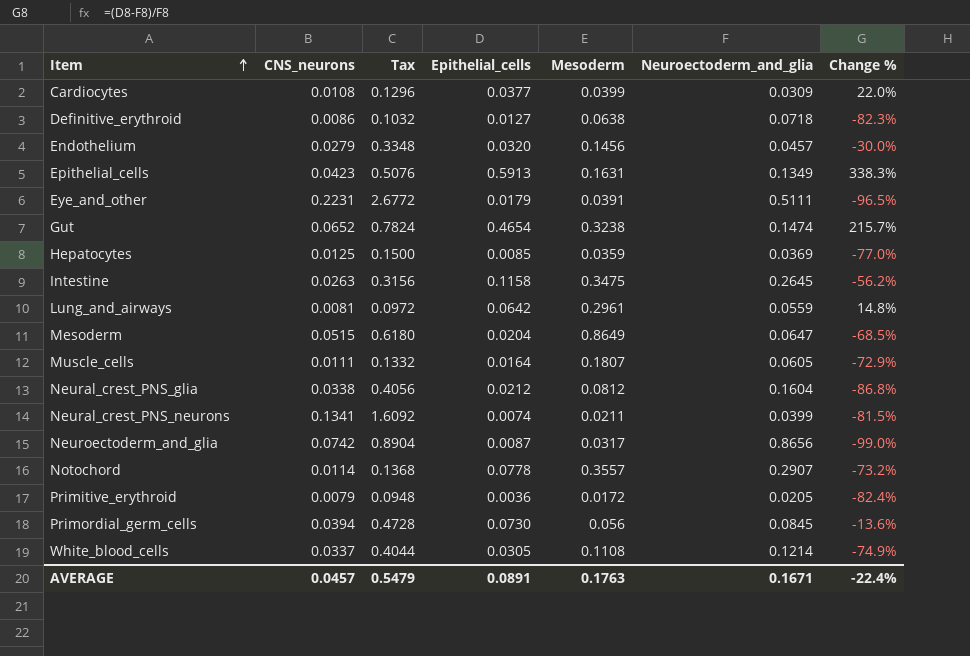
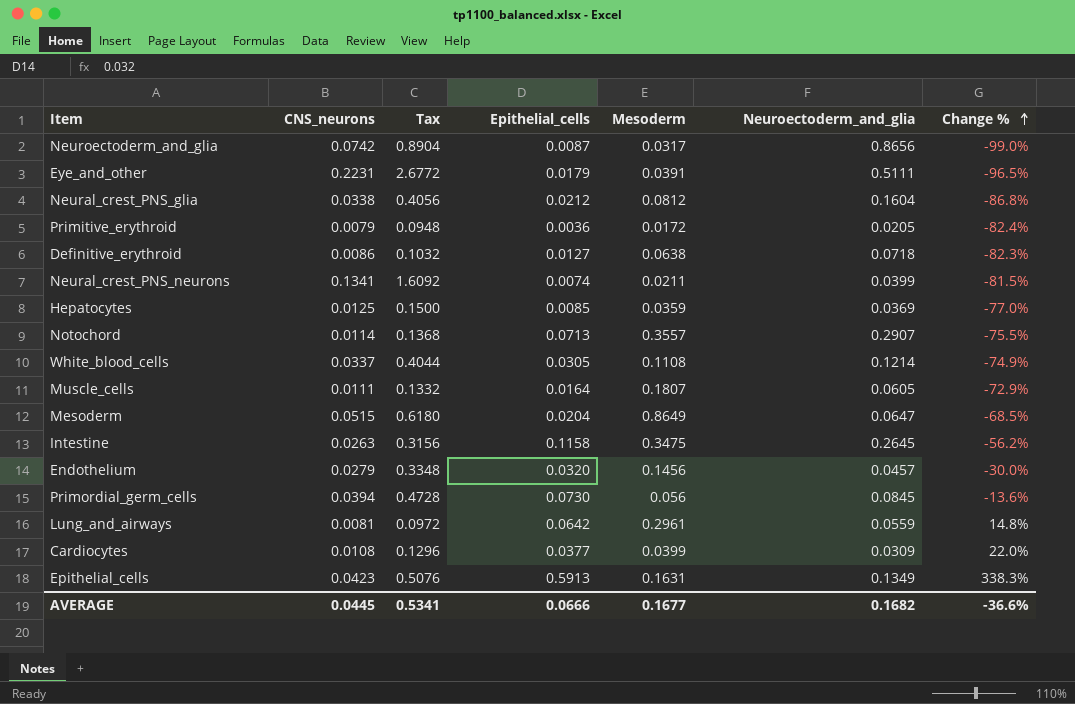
row order: Item ascending -> Change % ascending
row Gut: 0.0652 | 0.7824 | 0.4654 | 0.3238 | 0.1474 | 215.7% -> none
Notochord | Epithelial_cells: 0.0778 -> 0.0713
Notochord | Change %: -73.2% -> -75.5%
AVERAGE | CNS_neurons: 0.0457 -> 0.0445
AVERAGE | Tax: 0.5479 -> 0.5341
AVERAGE | Epithelial_cells: 0.0891 -> 0.0666
AVERAGE | Mesoderm: 0.1763 -> 0.1677
AVERAGE | Neuroectoderm_and_glia: 0.1671 -> 0.1682
AVERAGE | Change %: -22.4% -> -36.6%

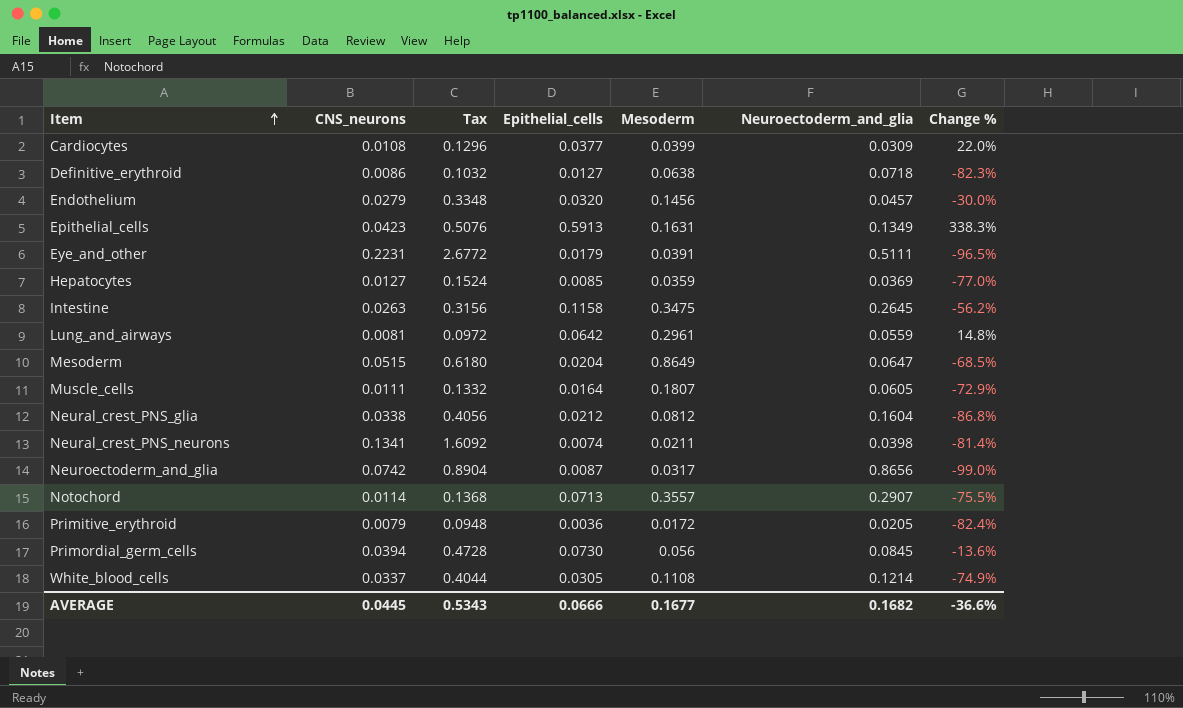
row order: Change % ascending -> Item ascending
Hepatocytes | CNS_neurons: 0.0125 -> 0.0127
Hepatocytes | Tax: 0.1500 -> 0.1524
Neural_crest_PNS_neurons | Neuroectoderm_and_glia: 0.0399 -> 0.0398
Neural_crest_PNS_neurons | Change %: -81.5% -> -81.4%
AVERAGE | Tax: 0.5341 -> 0.5343

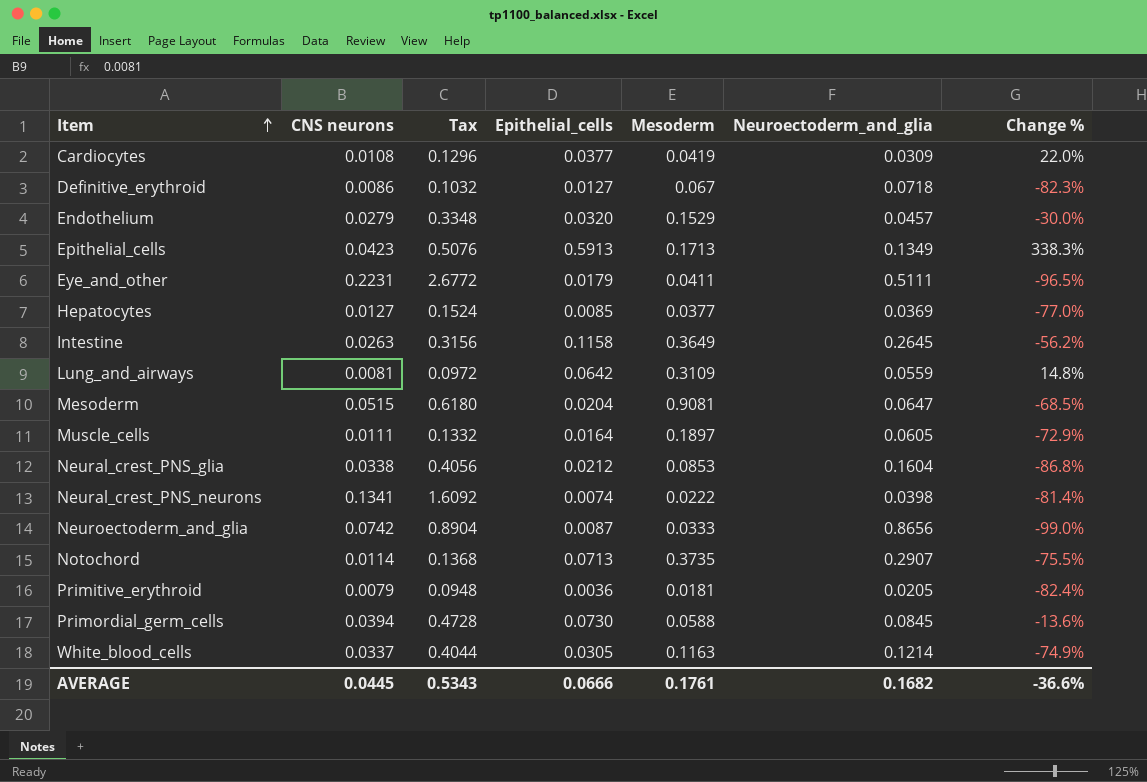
column name: CNS_neurons -> CNS neurons
Cardiocytes | Mesoderm: 0.0399 -> 0.0419
Definitive_erythroid | Mesoderm: 0.0638 -> 0.067
Endothelium | Mesoderm: 0.1456 -> 0.1529
Epithelial_cells | Mesoderm: 0.1631 -> 0.1713
Eye_and_other | Mesoderm: 0.0391 -> 0.0411
Hepatocytes | Mesoderm: 0.0359 -> 0.0377
Intestine | Mesoderm: 0.3475 -> 0.3649
Lung_and_airways | Mesoderm: 0.2961 -> 0.3109
Mesoderm | Mesoderm: 0.8649 -> 0.9081
Muscle_cells | Mesoderm: 0.1807 -> 0.1897
Neural_crest_PNS_glia | Mesoderm: 0.0812 -> 0.0853
Neural_crest_PNS_neurons | Mesoderm: 0.0211 -> 0.0222
Neuroectoderm_and_glia | Mesoderm: 0.0317 -> 0.0333
Notochord | Mesoderm: 0.3557 -> 0.3735
Primitive_erythroid | Mesoderm: 0.0172 -> 0.0181
Primordial_germ_cells | Mesoderm: 0.056 -> 0.0588
White_blood_cells | Mesoderm: 0.1108 -> 0.1163
AVERAGE | Mesoderm: 0.1677 -> 0.1761

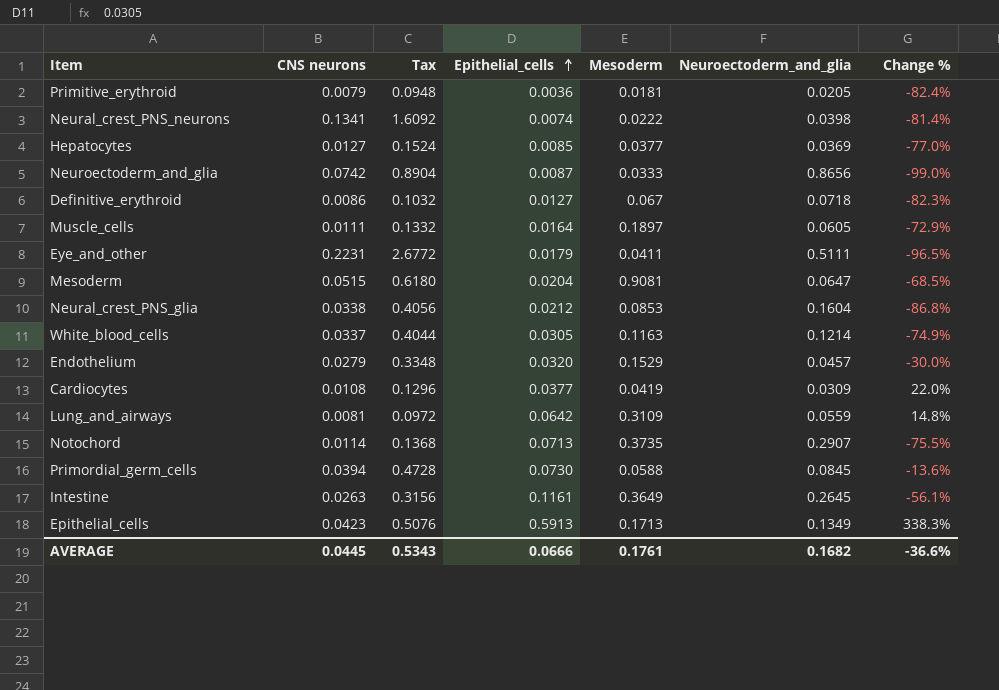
row order: Item ascending -> Epithelial_cells ascending
Intestine | Epithelial_cells: 0.1158 -> 0.1161
Intestine | Change %: -56.2% -> -56.1%

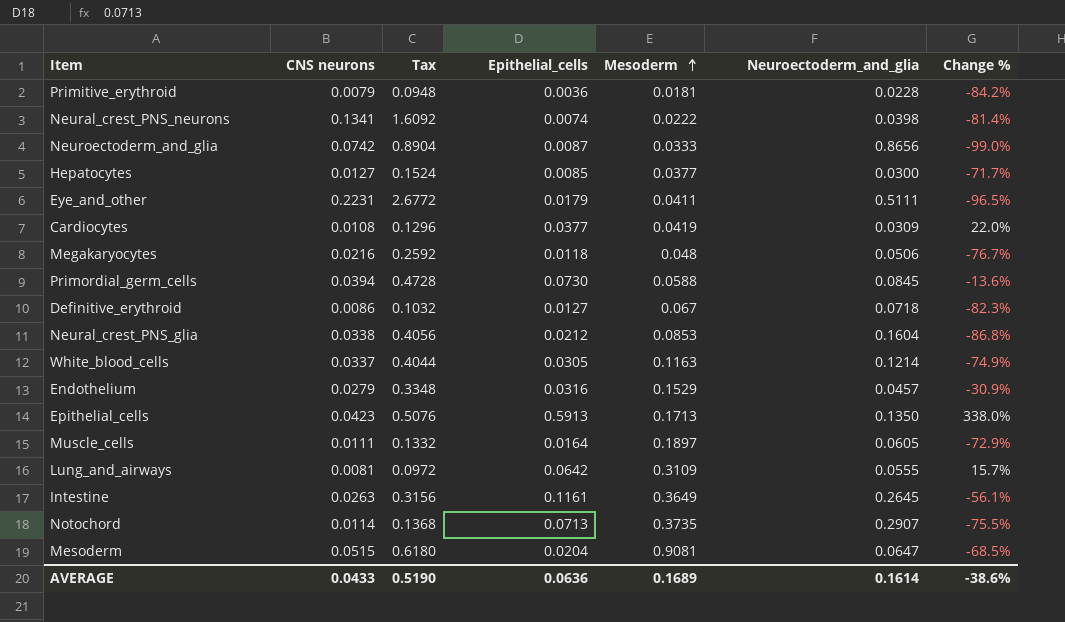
row order: Epithelial_cells ascending -> Mesoderm ascending
Primitive_erythroid | Neuroectoderm_and_glia: 0.0205 -> 0.0228
Primitive_erythroid | Change %: -82.4% -> -84.2%
Hepatocytes | Neuroectoderm_and_glia: 0.0369 -> 0.0300
Hepatocytes | Change %: -77.0% -> -71.7%
row Megakaryocytes: none -> 0.0216 | 0.2592 | 0.0118 | 0.048 | 0.0506 | -76.7%
Endothelium | Epithelial_cells: 0.0320 -> 0.0316
Endothelium | Change %: -30.0% -> -30.9%
Epithelial_cells | Neuroectoderm_and_glia: 0.1349 -> 0.1350
Epithelial_cells | Change %: 338.3% -> 338.0%
Lung_and_airways | Neuroectoderm_and_glia: 0.0559 -> 0.0555
Lung_and_airways | Change %: 14.8% -> 15.7%
AVERAGE | CNS neurons: 0.0445 -> 0.0433
AVERAGE | Tax: 0.5343 -> 0.5190
AVERAGE | Epithelial_cells: 0.0666 -> 0.0636
AVERAGE | Mesoderm: 0.1761 -> 0.1689
AVERAGE | Neuroectoderm_and_glia: 0.1682 -> 0.1614
AVERAGE | Change %: -36.6% -> -38.6%

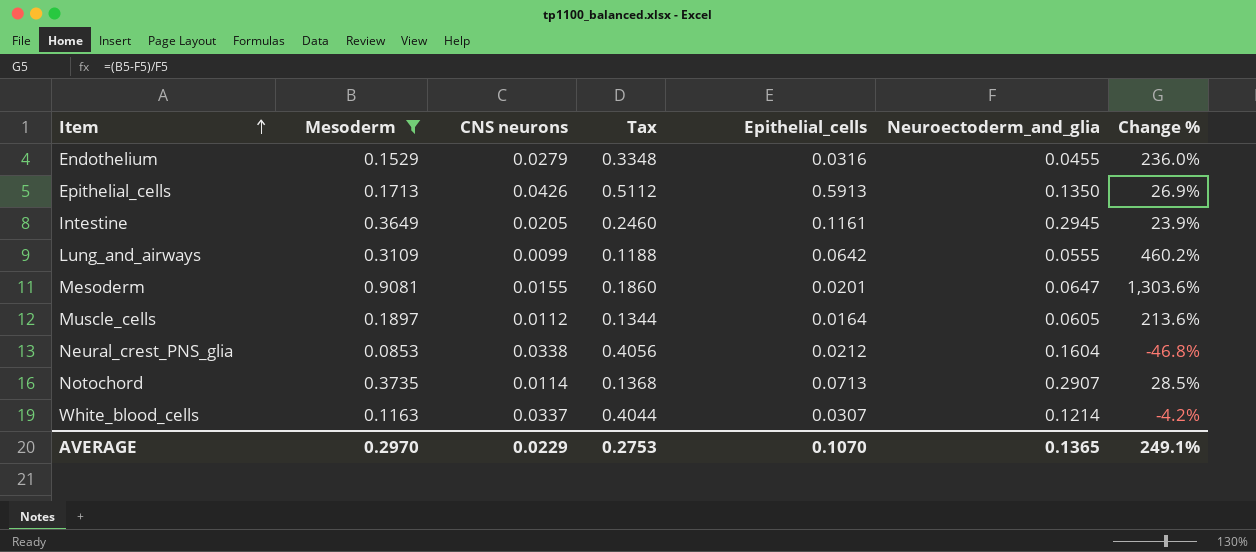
filter: none -> Mesoderm >= 0.0853
row order: Mesoderm ascending -> Item ascending
column Mesoderm | position: 5 -> 2
column Change % | formula: ([Epithelial_cells] - [Neuroectoderm_and_glia]) / [Neuroectoderm_and_glia] -> ([Mesoderm] - [Neuroectoderm_and_glia]) / [Neuroectoderm_and_glia]
Endothelium | Neuroectoderm_and_glia: 0.0457 -> 0.0455
Epithelial_cells | CNS neurons: 0.0423 -> 0.0426
Epithelial_cells | Tax: 0.5076 -> 0.5112
Intestine | CNS neurons: 0.0263 -> 0.0205
Intestine | Tax: 0.3156 -> 0.2460
Intestine | Neuroectoderm_and_glia: 0.2645 -> 0.2945
Lung_and_airways | CNS neurons: 0.0081 -> 0.0099
Lung_and_airways | Tax: 0.0972 -> 0.1188
Mesoderm | CNS neurons: 0.0515 -> 0.0155
Mesoderm | Tax: 0.6180 -> 0.1860
Mesoderm | Epithelial_cells: 0.0204 -> 0.0201
Muscle_cells | CNS neurons: 0.0111 -> 0.0112
Muscle_cells | Tax: 0.1332 -> 0.1344
White_blood_cells | Epithelial_cells: 0.0305 -> 0.0307
AVERAGE | Mesoderm: 0.1689 -> 0.2970
AVERAGE | CNS neurons: 0.0433 -> 0.0229
AVERAGE | Tax: 0.5190 -> 0.2753
AVERAGE | Epithelial_cells: 0.0636 -> 0.1070
AVERAGE | Neuroectoderm_and_glia: 0.1614 -> 0.1365
AVERAGE | Change %: -38.6% -> 249.1%

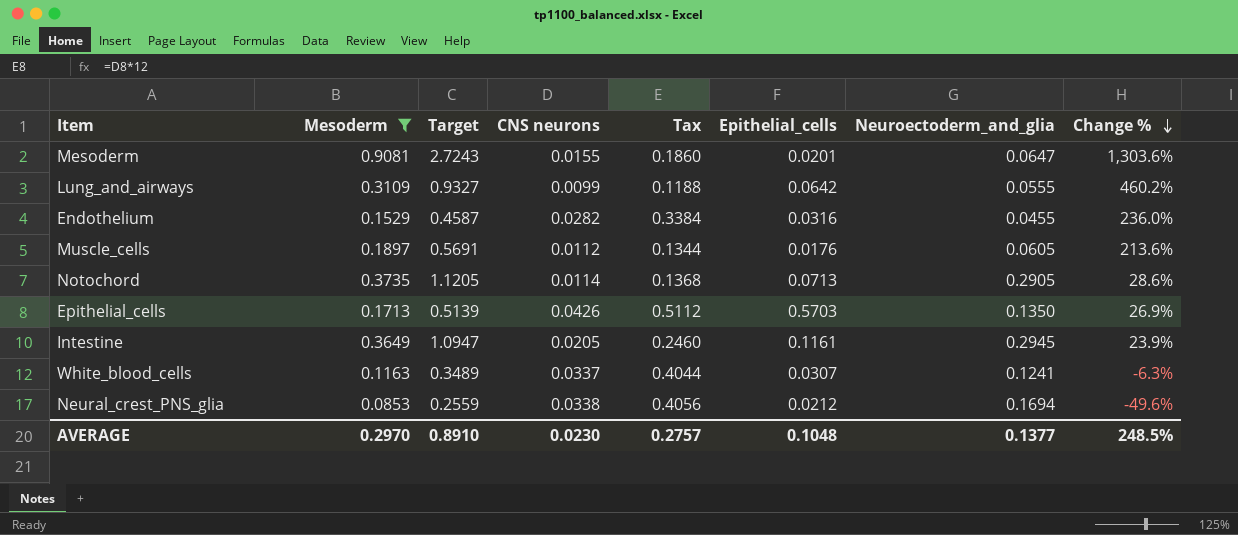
row order: Item ascending -> Change % descending
column Target | formula: none -> [Mesoderm] * 3
Endothelium | CNS neurons: 0.0279 -> 0.0282
Endothelium | Tax: 0.3348 -> 0.3384
Muscle_cells | Epithelial_cells: 0.0164 -> 0.0176
Notochord | Neuroectoderm_and_glia: 0.2907 -> 0.2905
Notochord | Change %: 28.5% -> 28.6%
Epithelial_cells | Epithelial_cells: 0.5913 -> 0.5703
White_blood_cells | Neuroectoderm_and_glia: 0.1214 -> 0.1241
White_blood_cells | Change %: -4.2% -> -6.3%
Neural_crest_PNS_glia | Neuroectoderm_and_glia: 0.1604 -> 0.1694
Neural_crest_PNS_glia | Change %: -46.8% -> -49.6%
AVERAGE | CNS neurons: 0.0229 -> 0.0230
AVERAGE | Tax: 0.2753 -> 0.2757
AVERAGE | Epithelial_cells: 0.1070 -> 0.1048
AVERAGE | Neuroectoderm_and_glia: 0.1365 -> 0.1377
AVERAGE | Change %: 249.1% -> 248.5%

